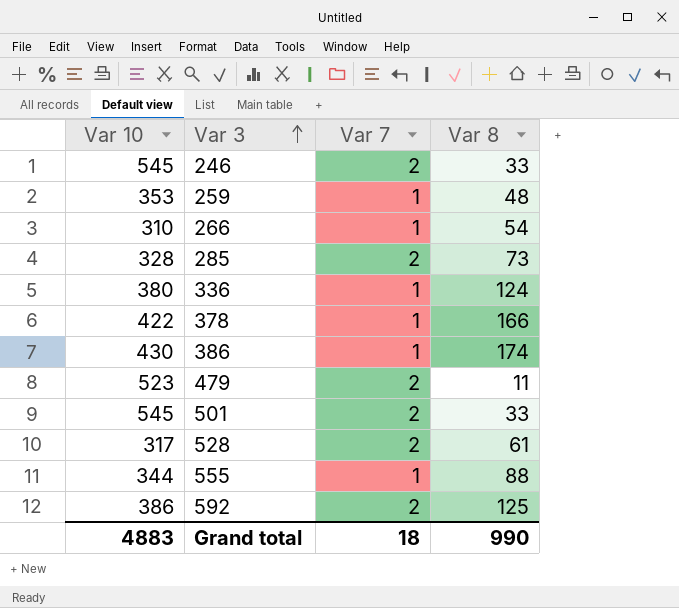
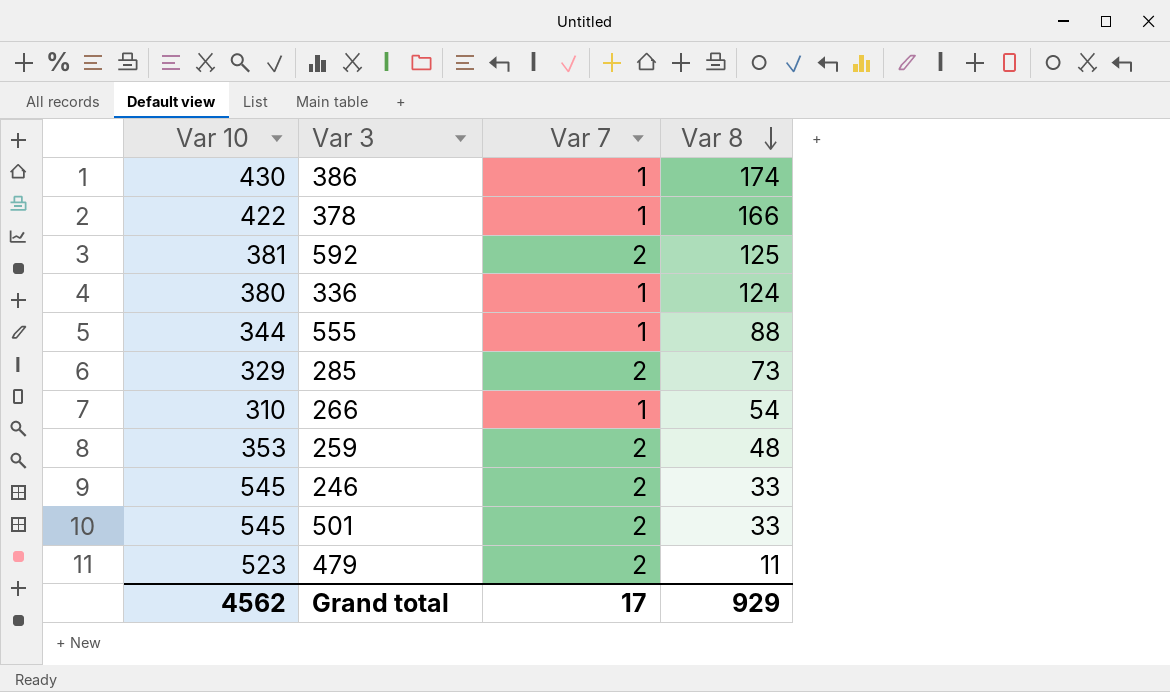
row order: Var 3 ascending -> Var 8 descending
row 528: 317 | 2 | 61 -> none
592 | Var 10: 386 -> 381
285 | Var 10: 328 -> 329
259 | Var 7: 1 -> 2
Grand total | Var 10: 4883 -> 4562
Grand total | Var 7: 18 -> 17
Grand total | Var 8: 990 -> 929

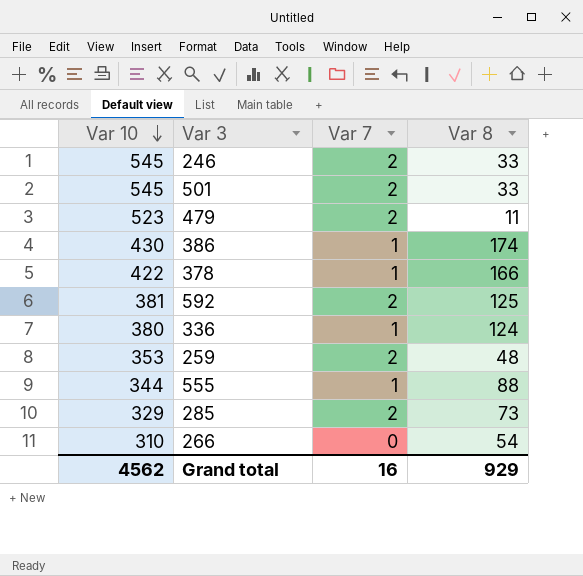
row order: Var 8 descending -> Var 10 descending
266 | Var 7: 1 -> 0
Grand total | Var 7: 17 -> 16

